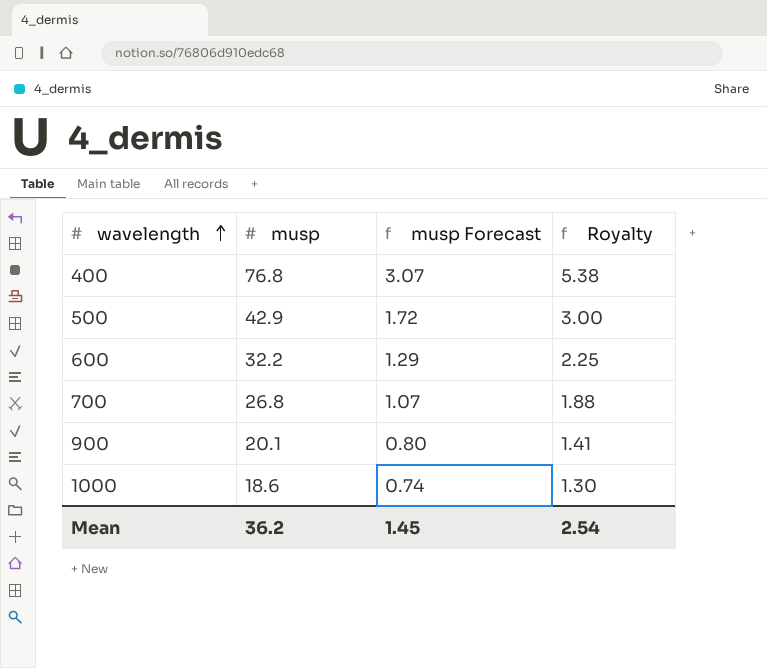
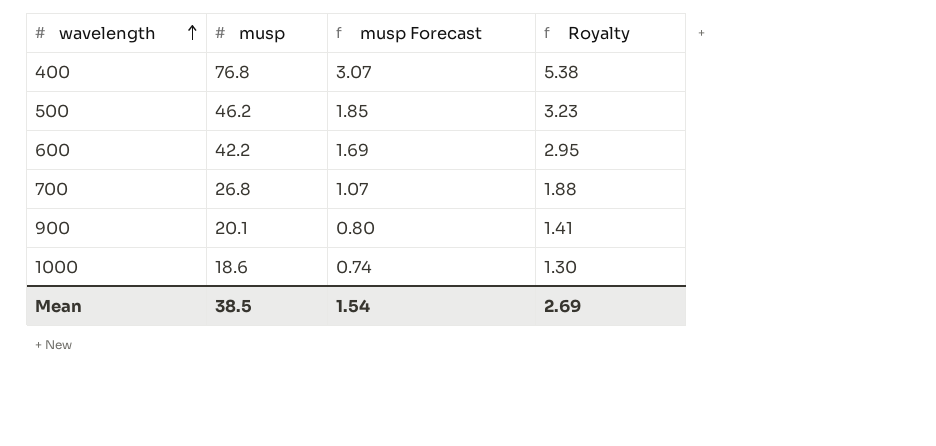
500 | musp: 42.9 -> 46.2
500 | musp Forecast: 1.72 -> 1.85
500 | Royalty: 3.00 -> 3.23
600 | musp: 32.2 -> 42.2
600 | musp Forecast: 1.29 -> 1.69
600 | Royalty: 2.25 -> 2.95
Mean | musp: 36.2 -> 38.5
Mean | musp Forecast: 1.45 -> 1.54
Mean | Royalty: 2.54 -> 2.69

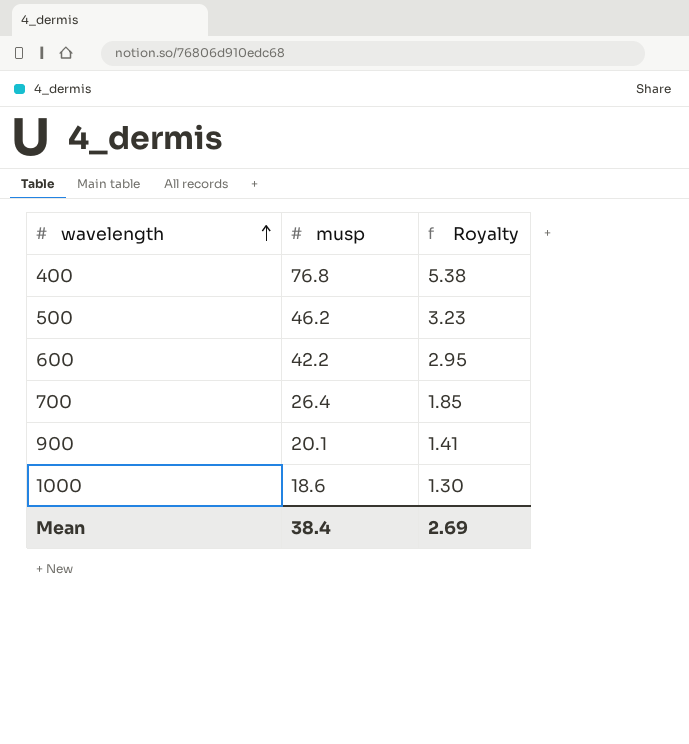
column musp Forecast | formula: [musp] * 0.04 -> none
700 | musp: 26.8 -> 26.4
700 | Royalty: 1.88 -> 1.85
Mean | musp: 38.5 -> 38.4

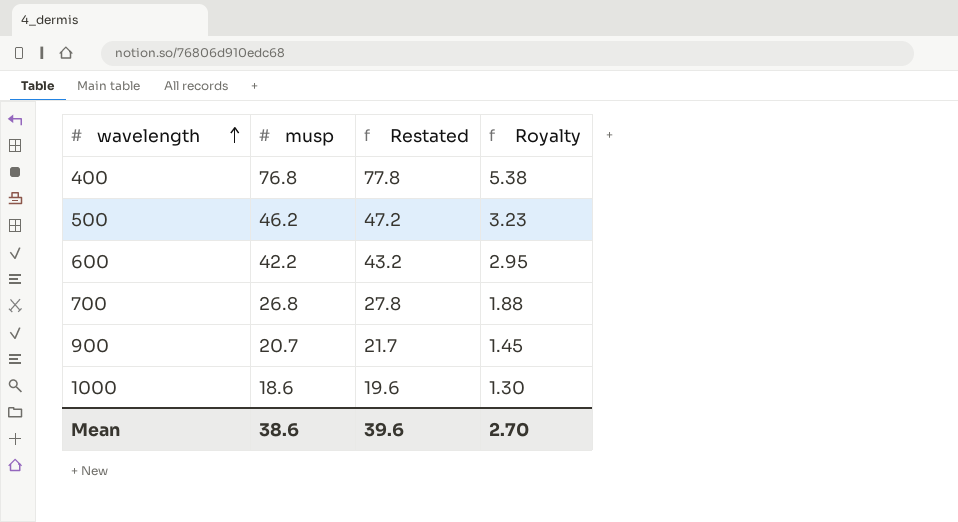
column Restated | formula: none -> [musp] + 1
700 | musp: 26.4 -> 26.8
700 | Royalty: 1.85 -> 1.88
900 | musp: 20.1 -> 20.7
900 | Royalty: 1.41 -> 1.45
Mean | musp: 38.4 -> 38.6
Mean | Royalty: 2.69 -> 2.70

